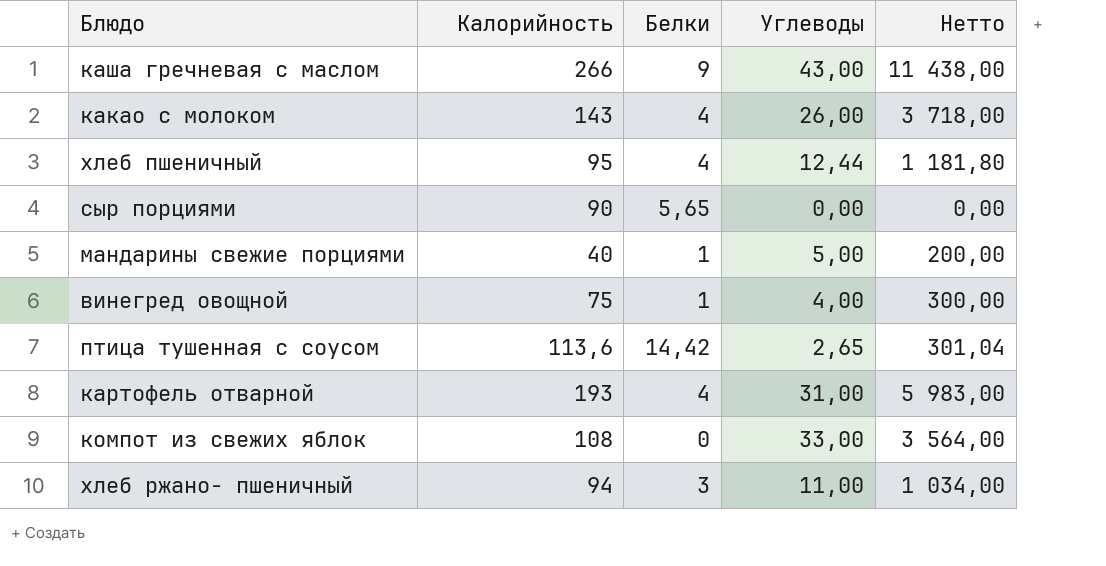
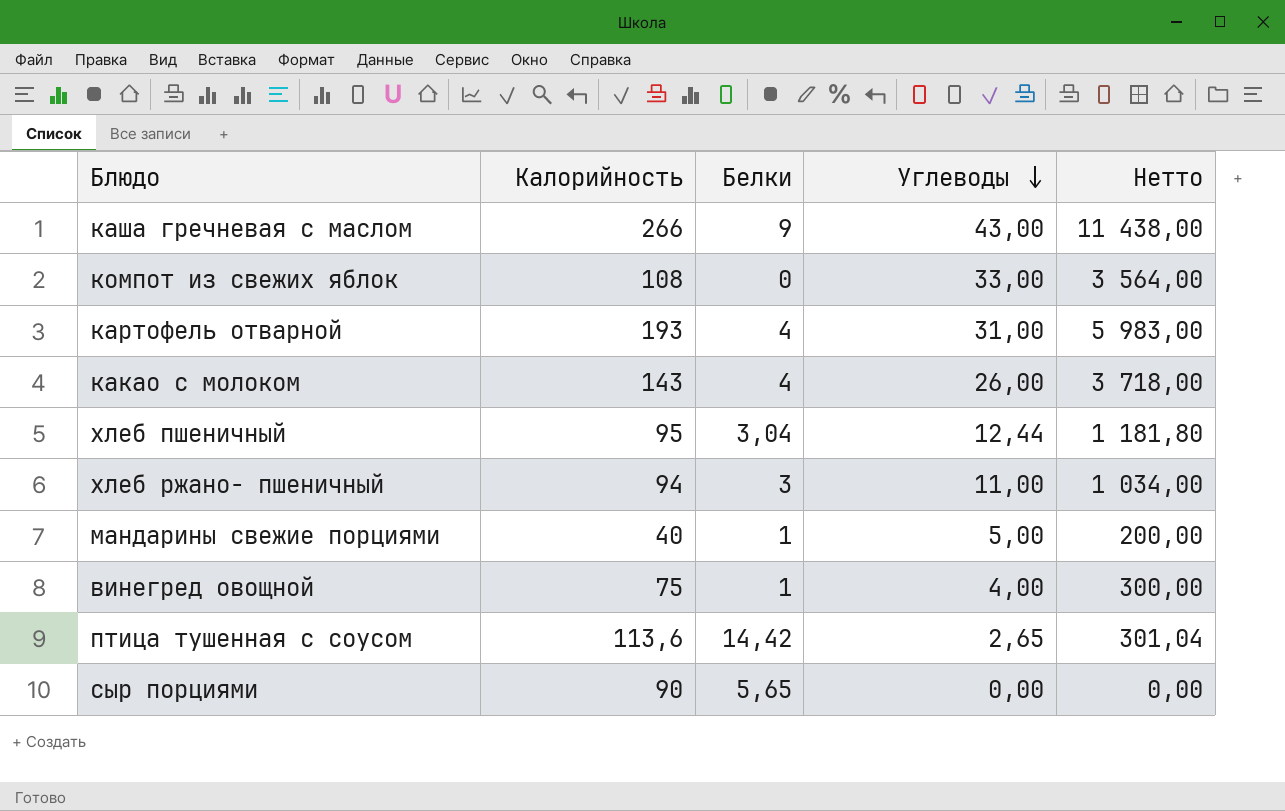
row order: none -> Углеводы descending
хлеб пшеничный | Белки: 4 -> 3,04

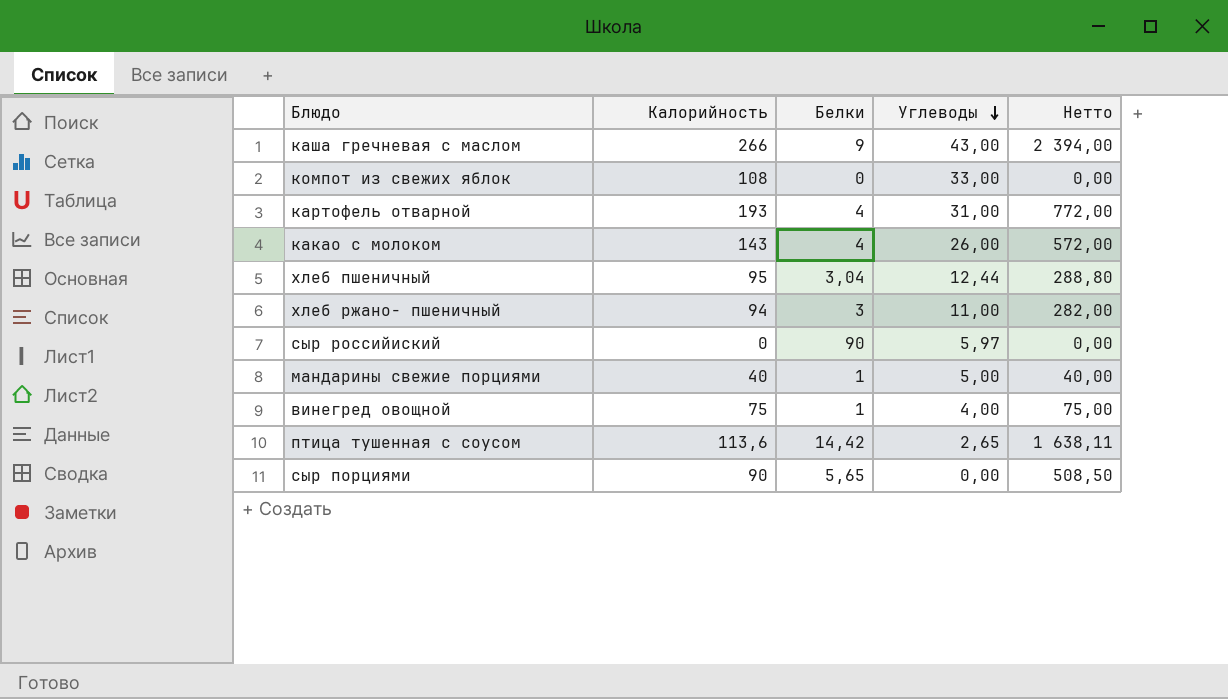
column Нетто | formula: [Калорийность] * [Углеводы] -> [Калорийность] * [Белки]
row сыр российиский: none -> 0 | 90 | 5,97 | 0,00

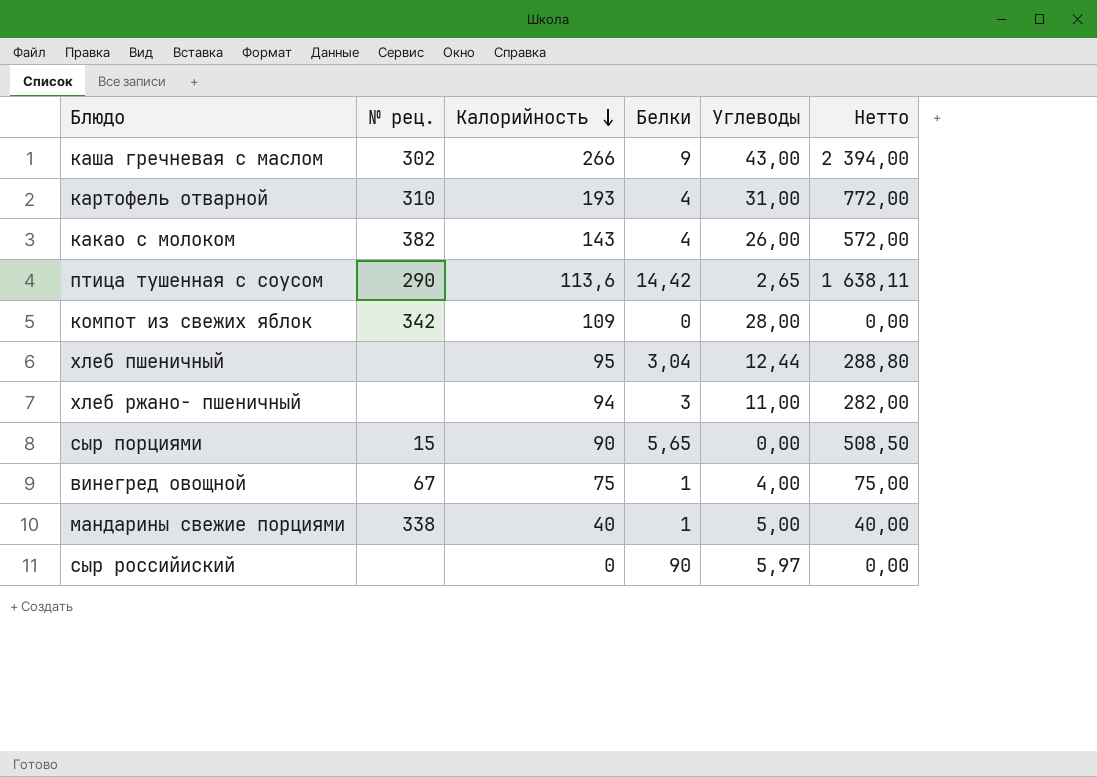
row order: Углеводы descending -> Калорийность descending
column № рец. | position: none -> 2
компот из свежих яблок | Калорийность: 108 -> 109
компот из свежих яблок | Углеводы: 33,00 -> 28,00

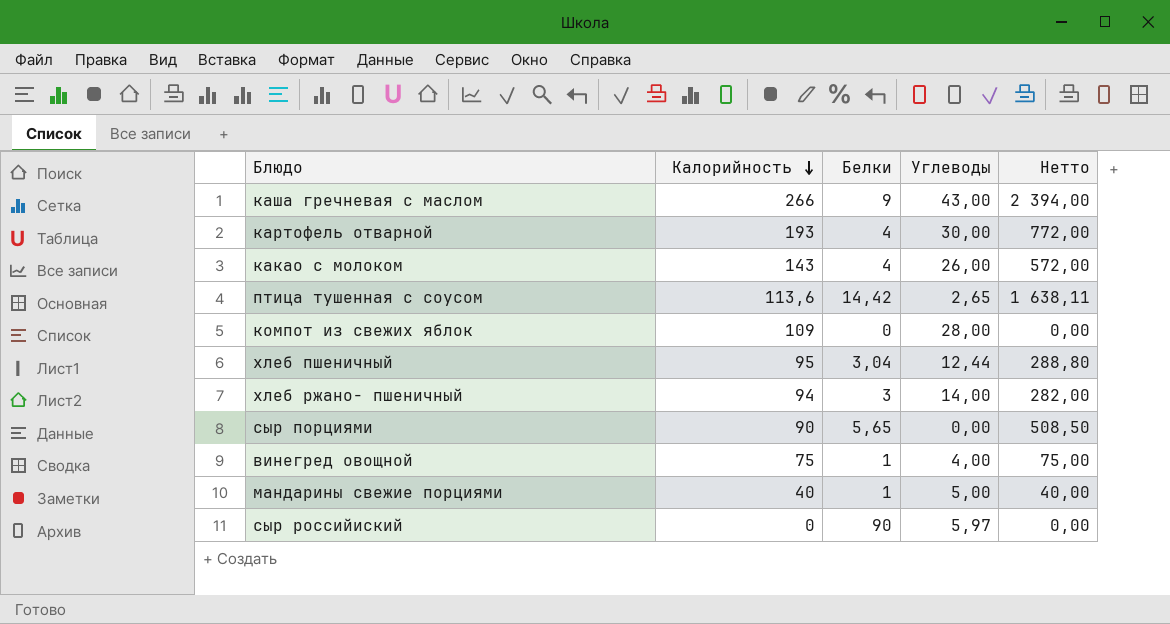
column № рец. | position: 2 -> none
картофель отварной | Углеводы: 31,00 -> 30,00
хлеб ржано- пшеничный | Углеводы: 11,00 -> 14,00

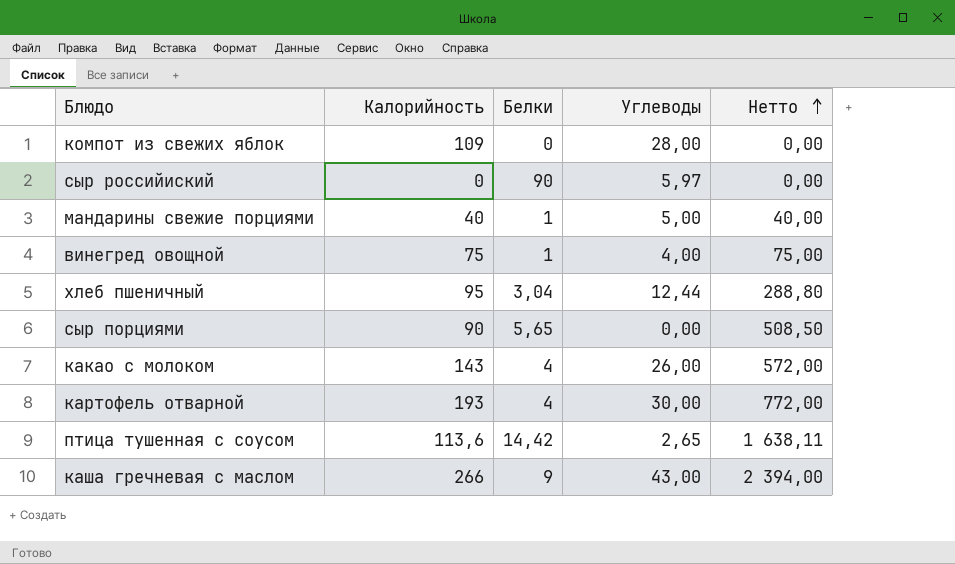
row order: Калорийность descending -> Нетто ascending
row хлеб ржано- пшеничный: 94 | 3 | 14,00 | 282,00 -> none

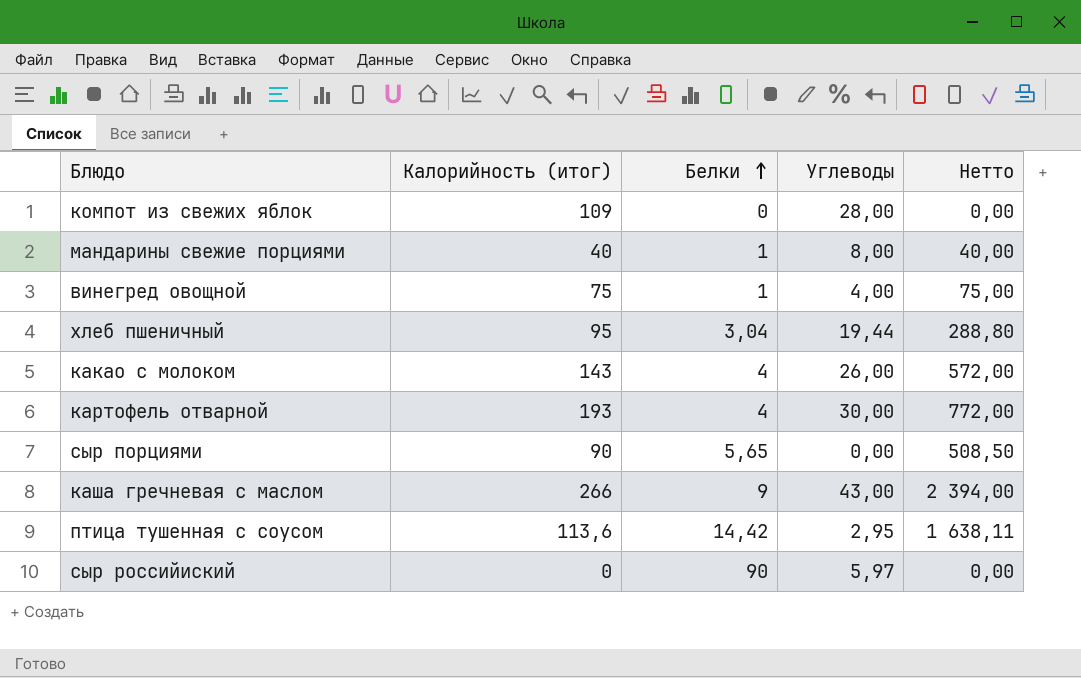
row order: Нетто ascending -> Белки ascending
column name: Калорийность -> Калорийность (итог)
мандарины свежие порциями | Углеводы: 5,00 -> 8,00
хлеб пшеничный | Углеводы: 12,44 -> 19,44
птица тушенная с соусом | Углеводы: 2,65 -> 2,95

